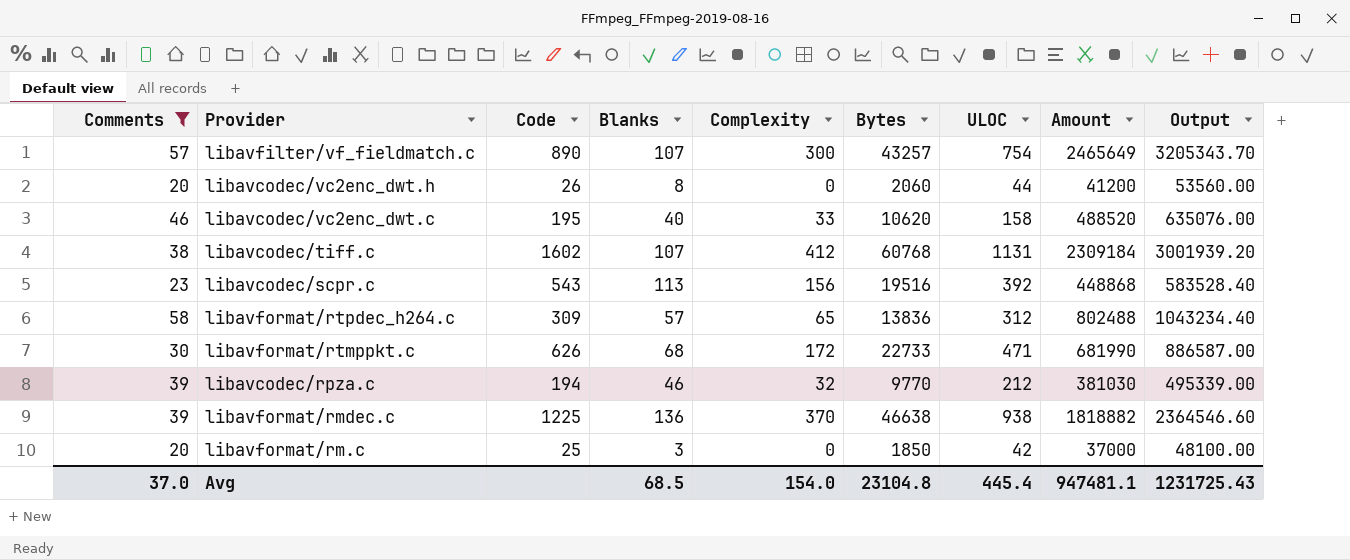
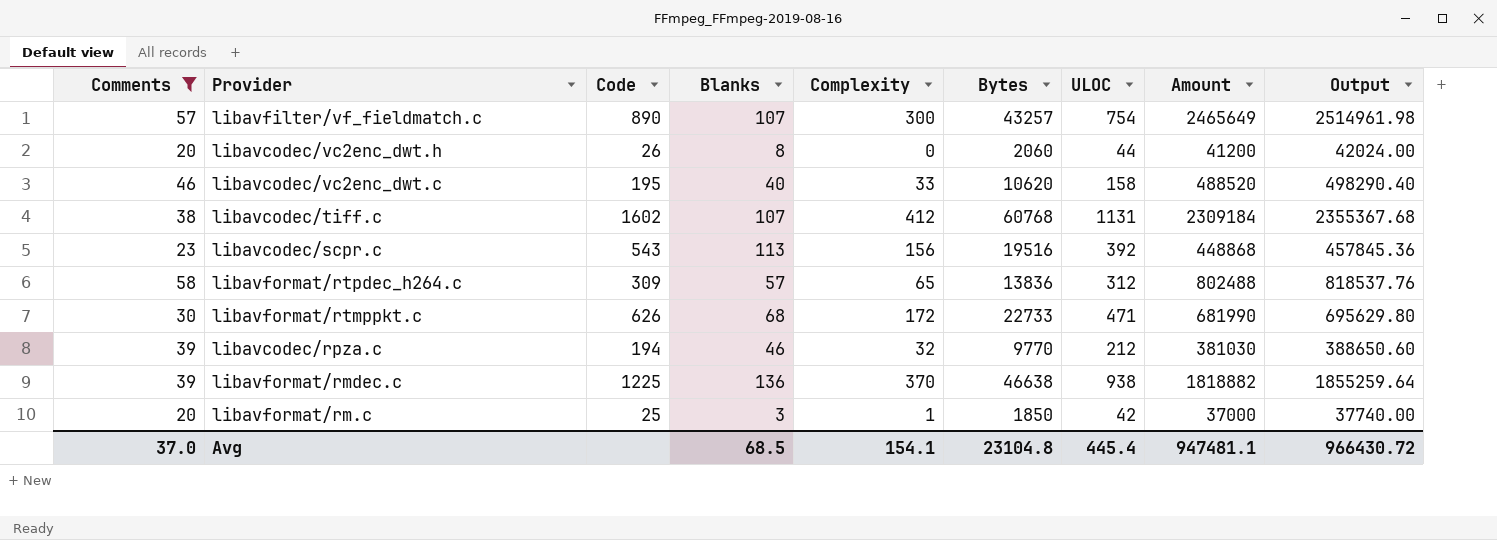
column Output | formula: [Amount] * 1.3 -> [Amount] * 1.02
libavformat/rm.c | Complexity: 0 -> 1
Avg | Complexity: 154.0 -> 154.1
Avg | Output: 1231725.43 -> 966430.72

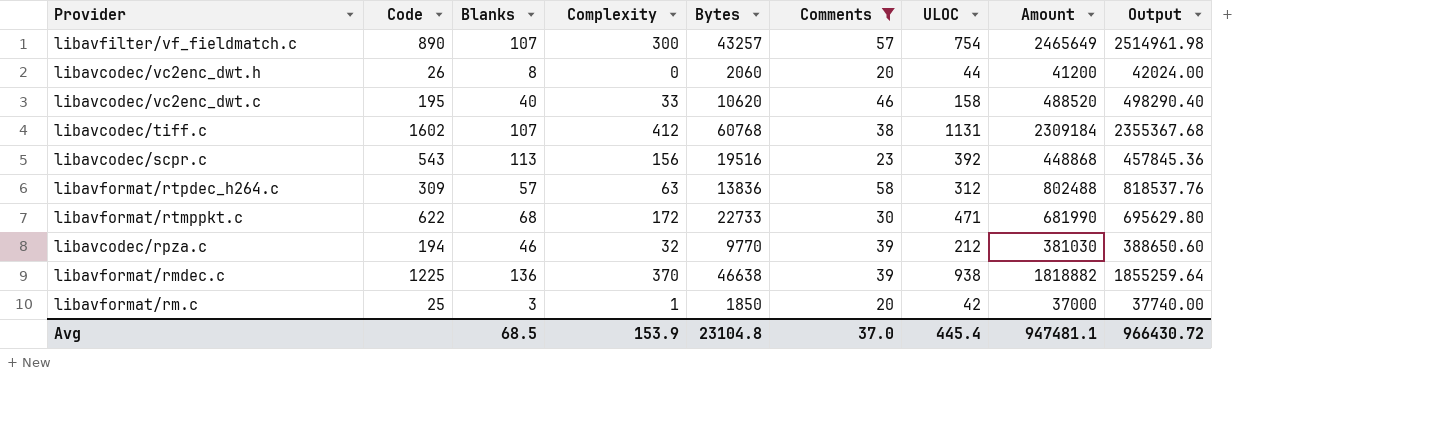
column Comments | position: 1 -> 6
libavformat/rtpdec_h264.c | Complexity: 65 -> 63
libavformat/rtmppkt.c | Code: 626 -> 622
Avg | Complexity: 154.1 -> 153.9

